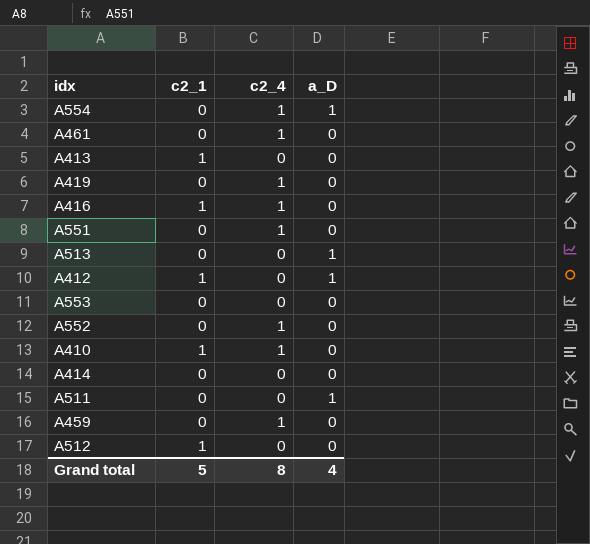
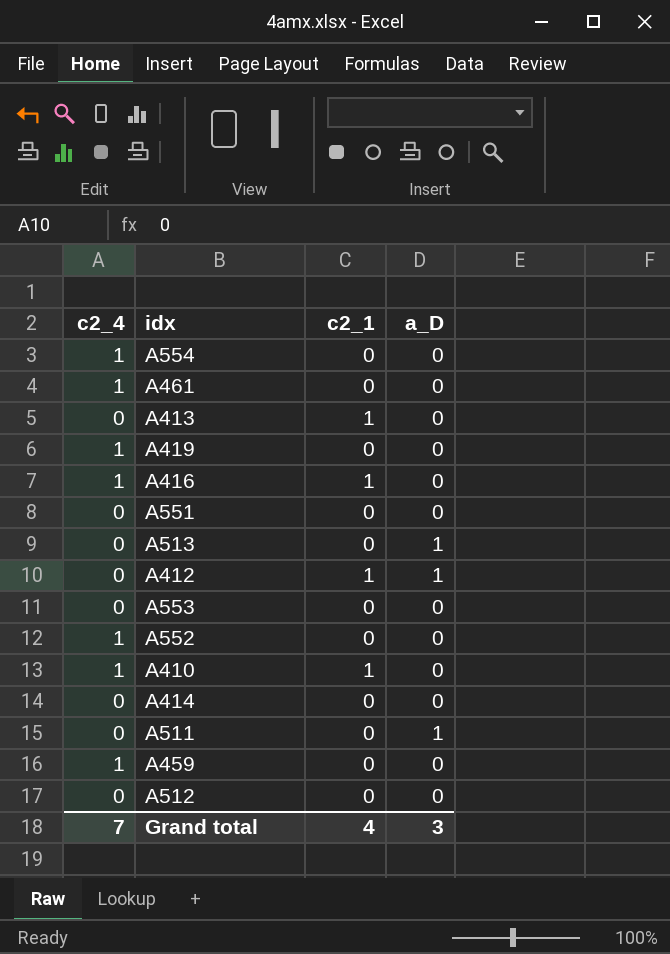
column c2_4 | position: 3 -> 1
A554 | a_D: 1 -> 0
A551 | c2_4: 1 -> 0
A512 | c2_1: 1 -> 0
Grand total | c2_4: 8 -> 7
Grand total | c2_1: 5 -> 4
Grand total | a_D: 4 -> 3

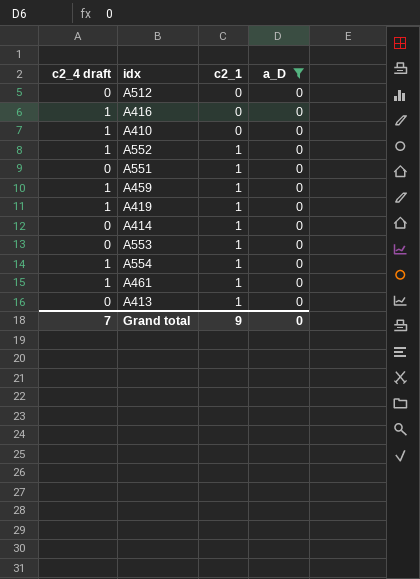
filter: none -> a_D = 0
row order: none -> c2_1 ascending
column name: c2_4 -> c2_4 draft
A416 | c2_1: 1 -> 0
A410 | c2_1: 1 -> 0
A552 | c2_1: 0 -> 1
A551 | c2_1: 0 -> 1
A459 | c2_1: 0 -> 1
A419 | c2_1: 0 -> 1
A414 | c2_1: 0 -> 1
A553 | c2_1: 0 -> 1
A554 | c2_1: 0 -> 1
A461 | c2_1: 0 -> 1
Grand total | c2_1: 4 -> 9
Grand total | a_D: 3 -> 0

